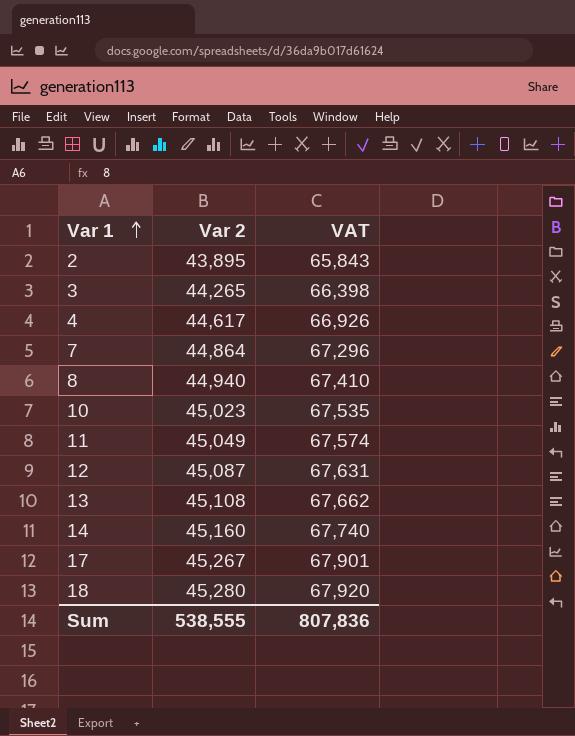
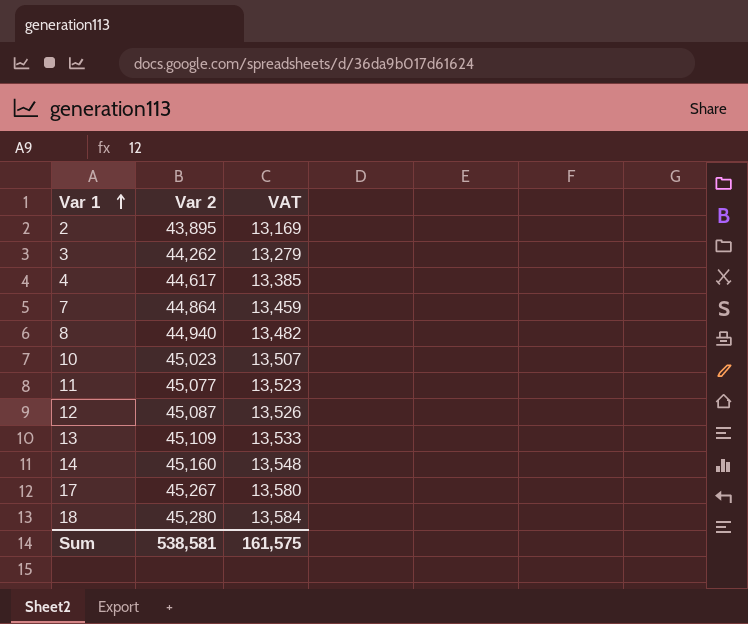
column VAT | formula: [Var 2] * 1.5 -> [Var 2] * 0.3
3 | Var 2: 44,265 -> 44,262
11 | Var 2: 45,049 -> 45,077
13 | Var 2: 45,108 -> 45,109
Sum | Var 2: 538,555 -> 538,581
Sum | VAT: 807,836 -> 161,575

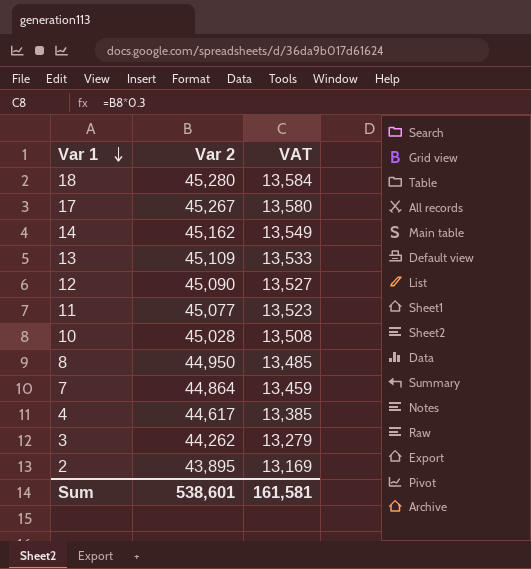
row order: Var 1 ascending -> Var 1 descending
14 | Var 2: 45,160 -> 45,162
14 | VAT: 13,548 -> 13,549
12 | Var 2: 45,087 -> 45,090
12 | VAT: 13,526 -> 13,527
10 | Var 2: 45,023 -> 45,028
10 | VAT: 13,507 -> 13,508
8 | Var 2: 44,940 -> 44,950
8 | VAT: 13,482 -> 13,485
Sum | Var 2: 538,581 -> 538,601
Sum | VAT: 161,575 -> 161,581

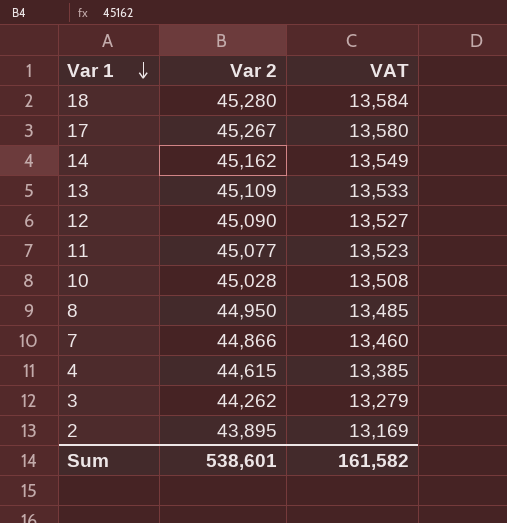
7 | Var 2: 44,864 -> 44,866
7 | VAT: 13,459 -> 13,460
4 | Var 2: 44,617 -> 44,615
Sum | VAT: 161,581 -> 161,582

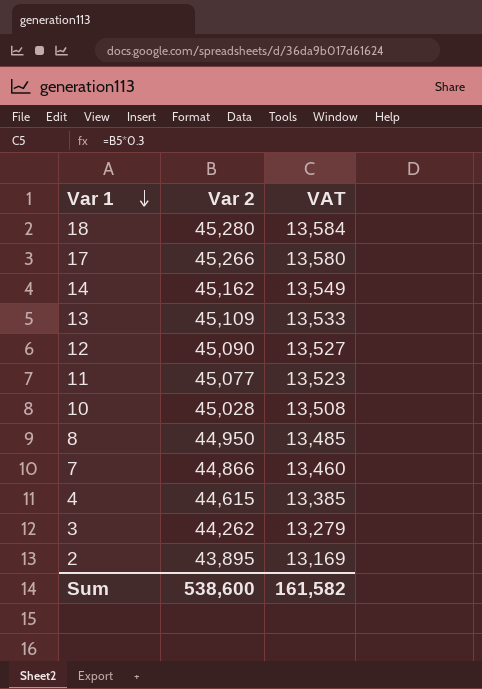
17 | Var 2: 45,267 -> 45,266
Sum | Var 2: 538,601 -> 538,600

